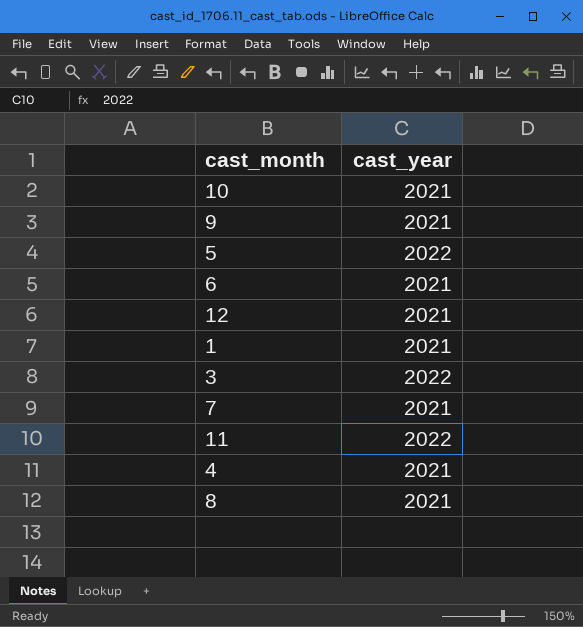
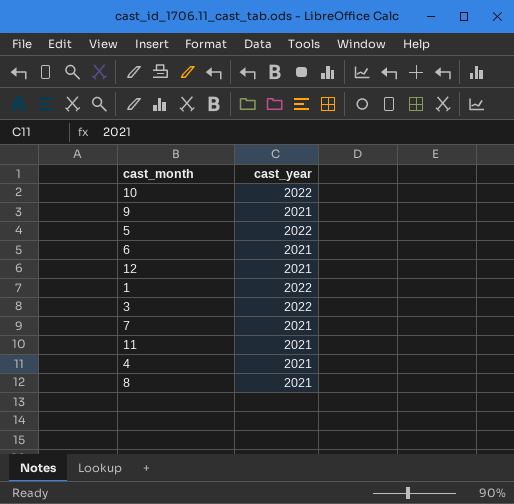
10 | cast_year: 2021 -> 2022
1 | cast_year: 2021 -> 2022
11 | cast_year: 2022 -> 2021

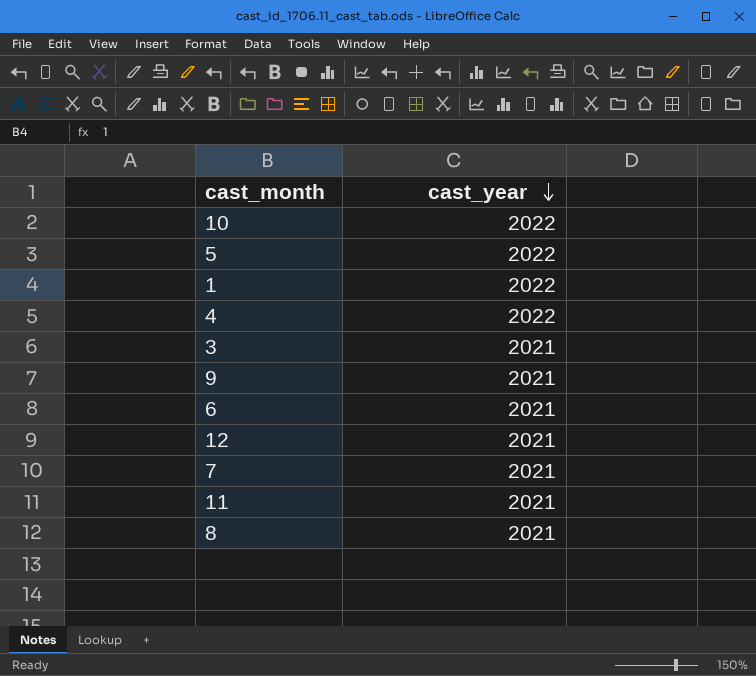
row order: none -> cast_year descending
4 | cast_year: 2021 -> 2022
3 | cast_year: 2022 -> 2021

